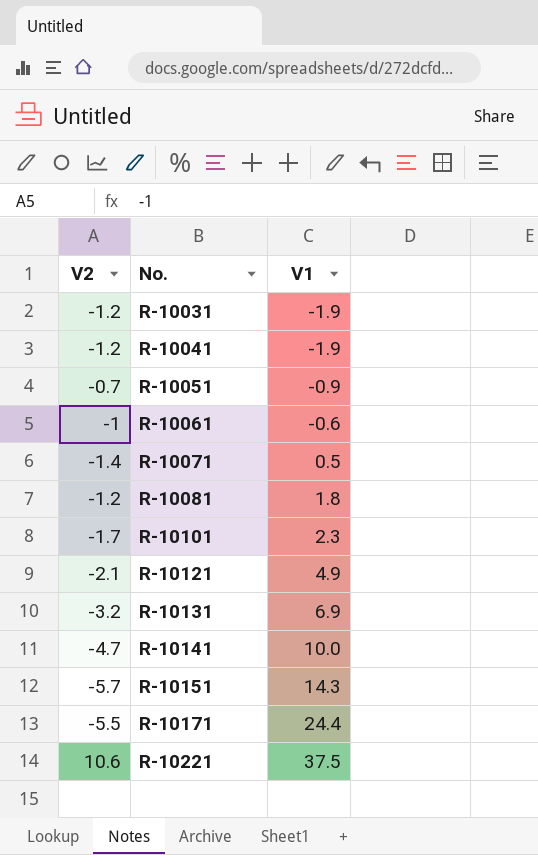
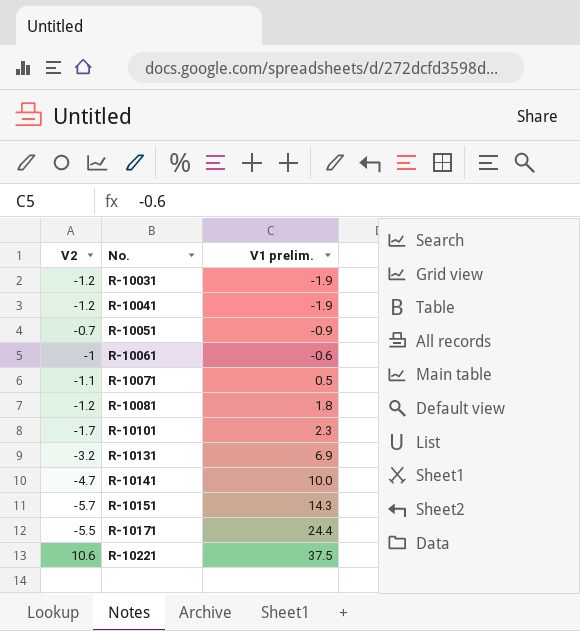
column name: V1 -> V1 prelim.
row R-10121: -2.1 | 4.9 -> none
R-10071 | V2: -1.4 -> -1.1

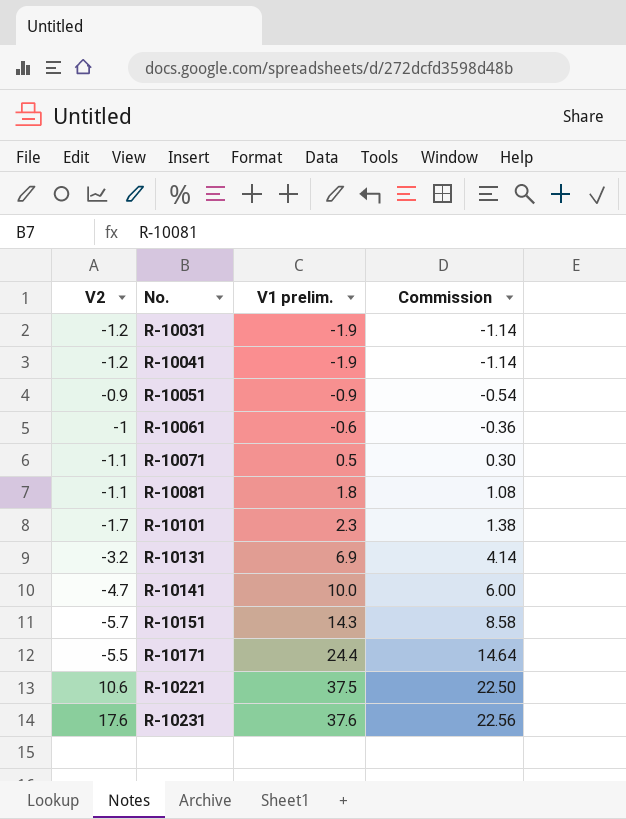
column Commission | formula: none -> [V1 prelim.] * 0.6
R-10051 | V2: -0.7 -> -0.9
R-10081 | V2: -1.2 -> -1.1
row R-10231: none -> 17.6 | 37.6 | 22.56

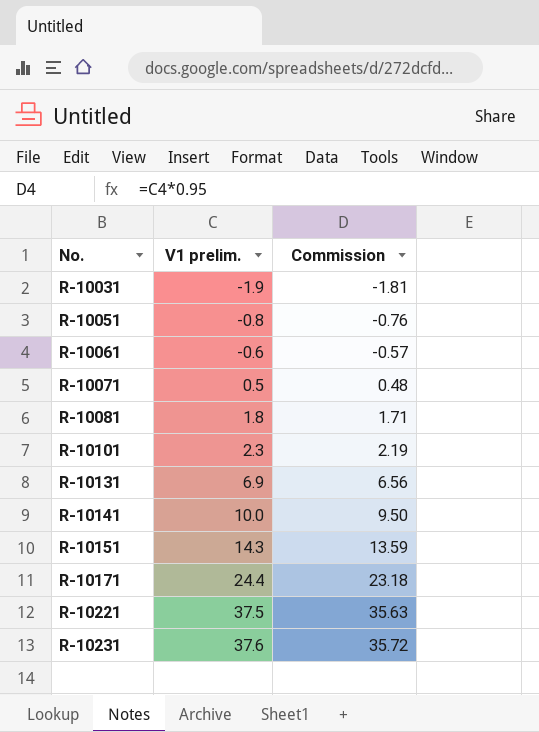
column V2 | position: 1 -> none
column Commission | formula: [V1 prelim.] * 0.6 -> [V1 prelim.] * 0.95
row R-10041: -1.2 | -1.9 | -1.14 -> none
R-10051 | V1 prelim.: -0.9 -> -0.8

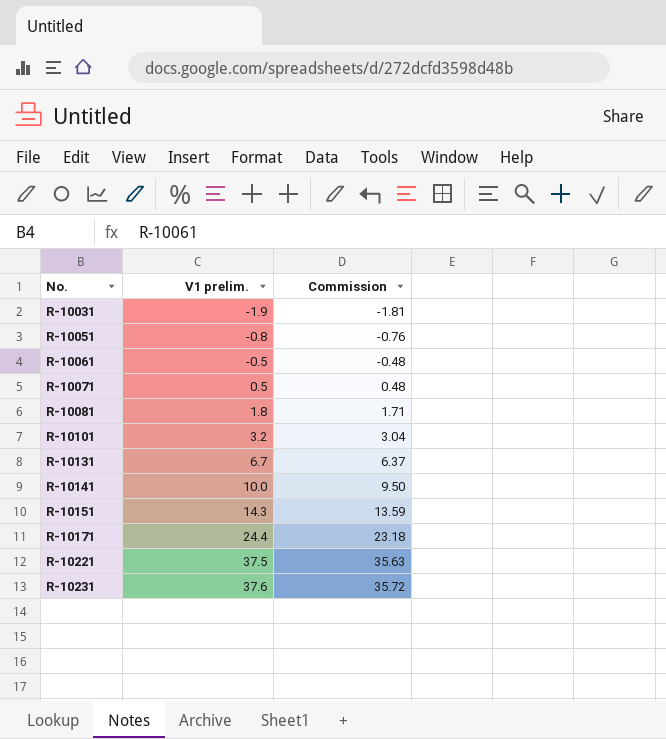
R-10061 | V1 prelim.: -0.6 -> -0.5
R-10061 | Commission: -0.57 -> -0.48
R-10101 | V1 prelim.: 2.3 -> 3.2
R-10101 | Commission: 2.19 -> 3.04
R-10131 | V1 prelim.: 6.9 -> 6.7
R-10131 | Commission: 6.56 -> 6.37

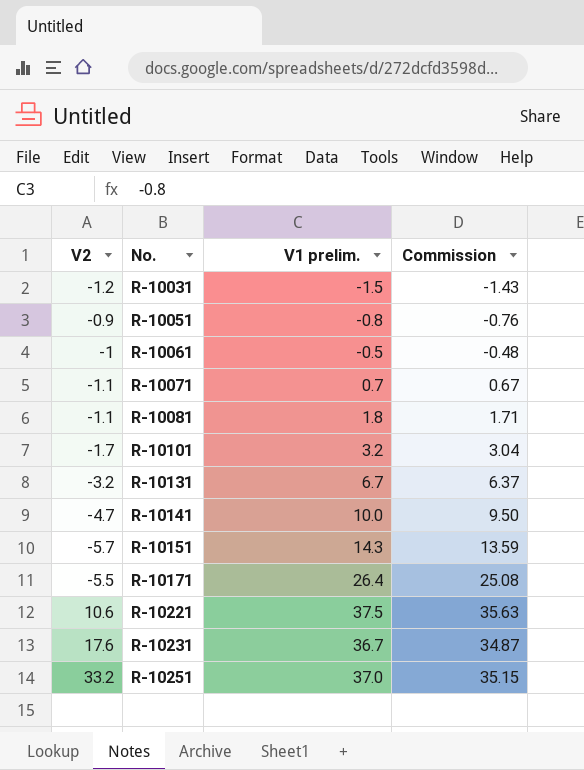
column V2 | position: none -> 1
R-10031 | V1 prelim.: -1.9 -> -1.5
R-10031 | Commission: -1.81 -> -1.43
R-10071 | V1 prelim.: 0.5 -> 0.7
R-10071 | Commission: 0.48 -> 0.67
R-10171 | V1 prelim.: 24.4 -> 26.4
R-10171 | Commission: 23.18 -> 25.08
R-10231 | V1 prelim.: 37.6 -> 36.7
R-10231 | Commission: 35.72 -> 34.87
row R-10251: none -> 33.2 | 37.0 | 35.15

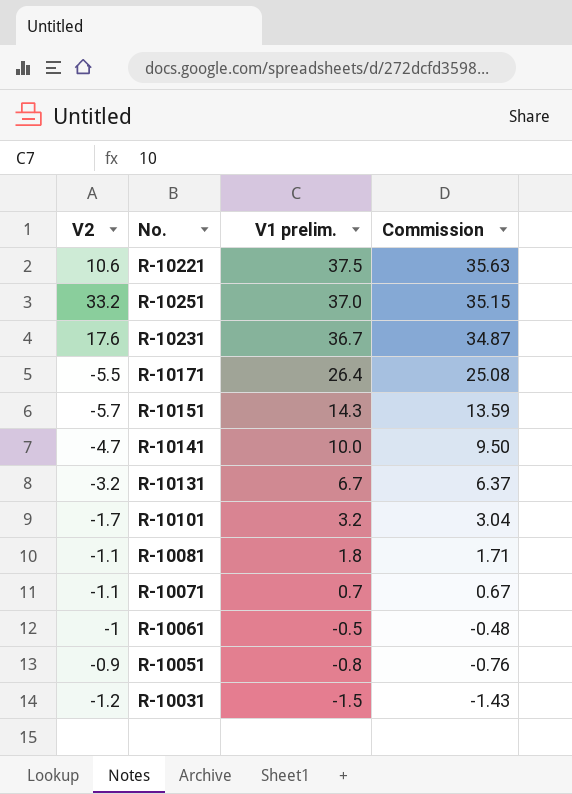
row order: No. ascending -> V1 prelim. descending

